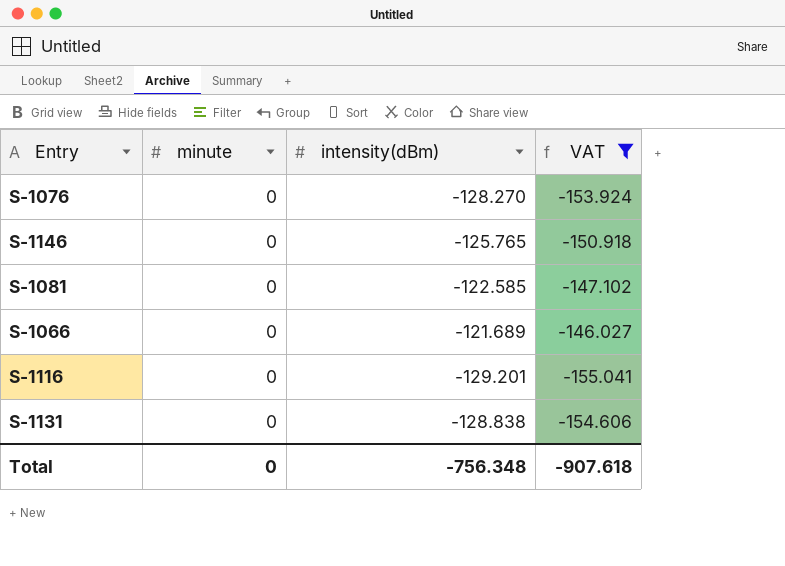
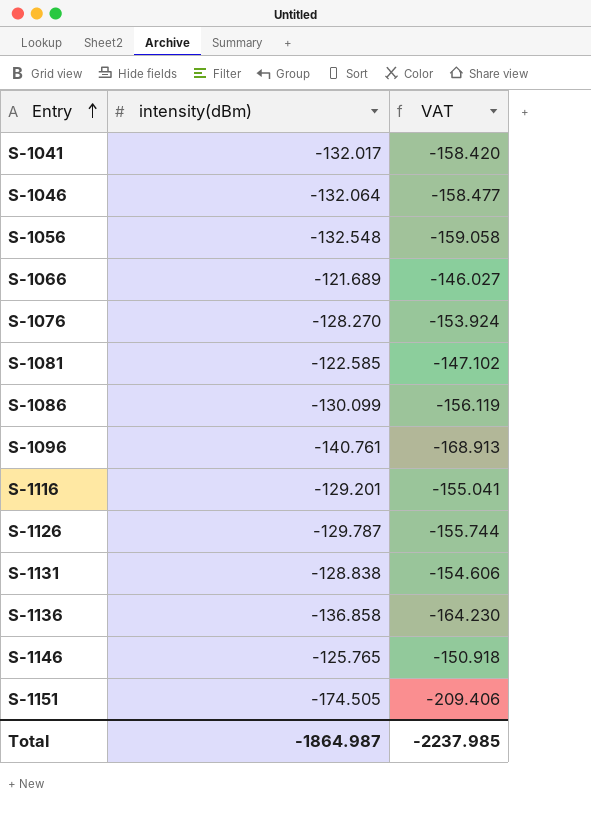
filter: VAT >= -155.041 -> none
row order: none -> Entry ascending
column minute | position: 2 -> none
Total | intensity(dBm): -756.348 -> -1864.987
Total | VAT: -907.618 -> -2237.985

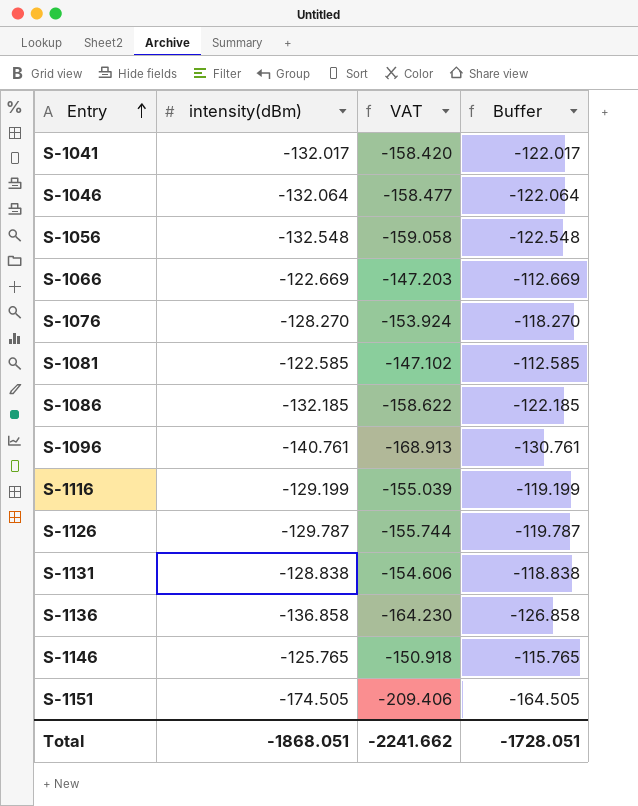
column Buffer | formula: none -> [intensity(dBm)] + 10
S-1066 | intensity(dBm): -121.689 -> -122.669
S-1066 | VAT: -146.027 -> -147.203
S-1086 | intensity(dBm): -130.099 -> -132.185
S-1086 | VAT: -156.119 -> -158.622
S-1116 | intensity(dBm): -129.201 -> -129.199
S-1116 | VAT: -155.041 -> -155.039
Total | intensity(dBm): -1864.987 -> -1868.051
Total | VAT: -2237.985 -> -2241.662

